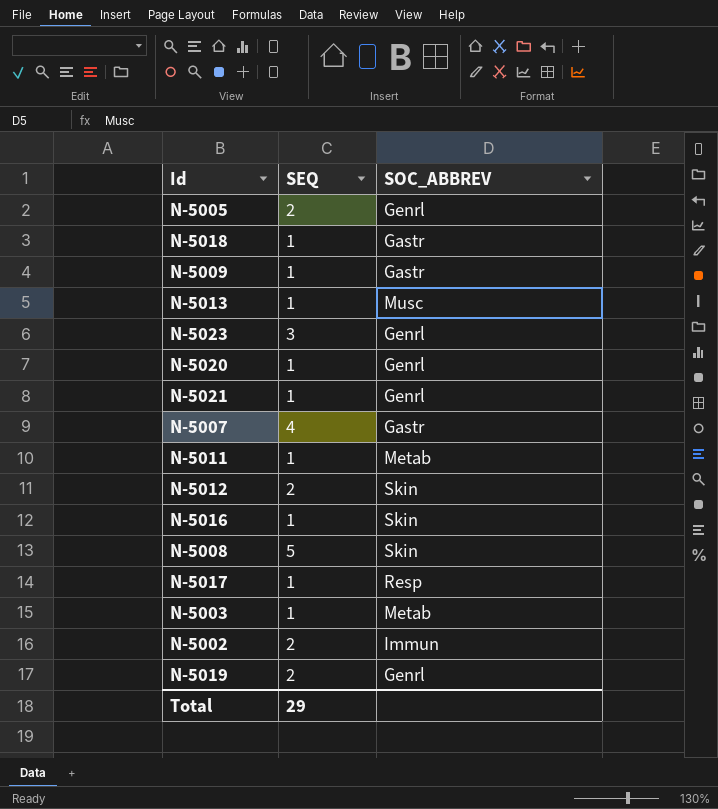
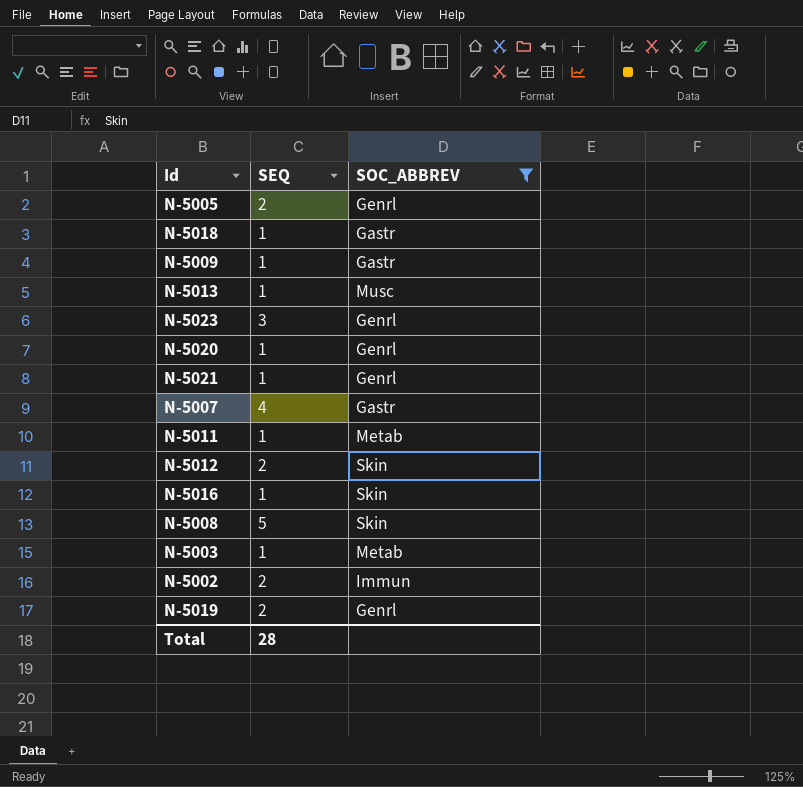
filter: none -> SOC_ABBREV != Resp
Total | SEQ: 29 -> 28

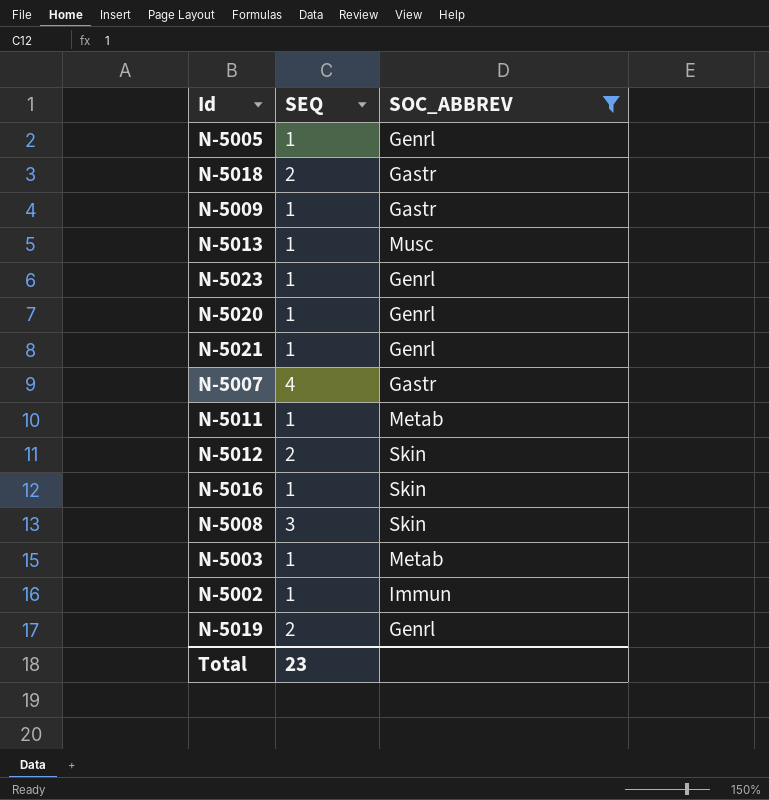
N-5005 | SEQ: 2 -> 1
N-5018 | SEQ: 1 -> 2
N-5023 | SEQ: 3 -> 1
N-5008 | SEQ: 5 -> 3
N-5002 | SEQ: 2 -> 1
Total | SEQ: 28 -> 23

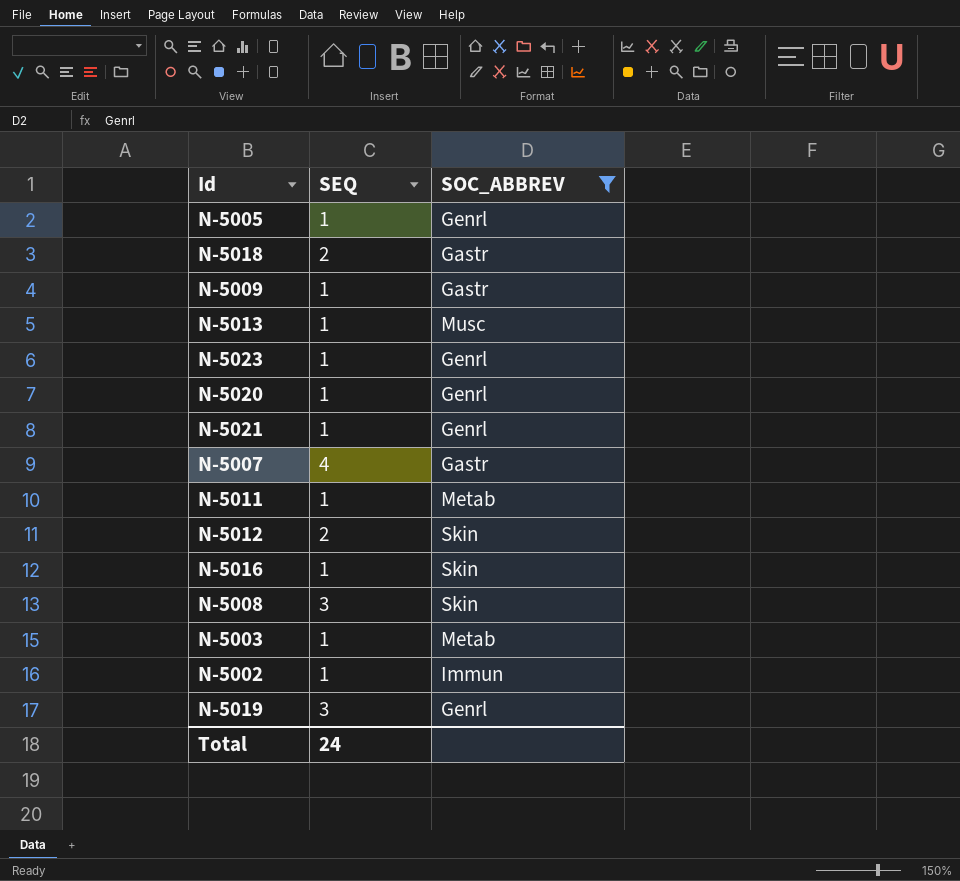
N-5019 | SEQ: 2 -> 3
Total | SEQ: 23 -> 24

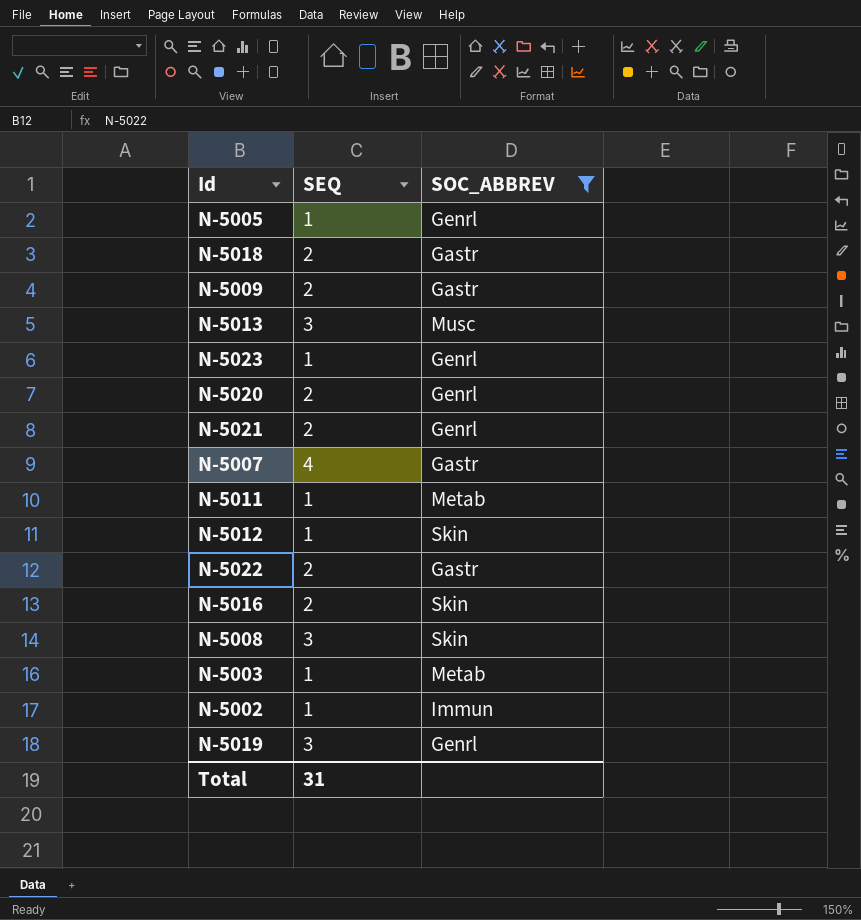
N-5009 | SEQ: 1 -> 2
N-5013 | SEQ: 1 -> 3
N-5020 | SEQ: 1 -> 2
N-5021 | SEQ: 1 -> 2
N-5012 | SEQ: 2 -> 1
row N-5022: none -> 2 | Gastr
N-5016 | SEQ: 1 -> 2
Total | SEQ: 24 -> 31

